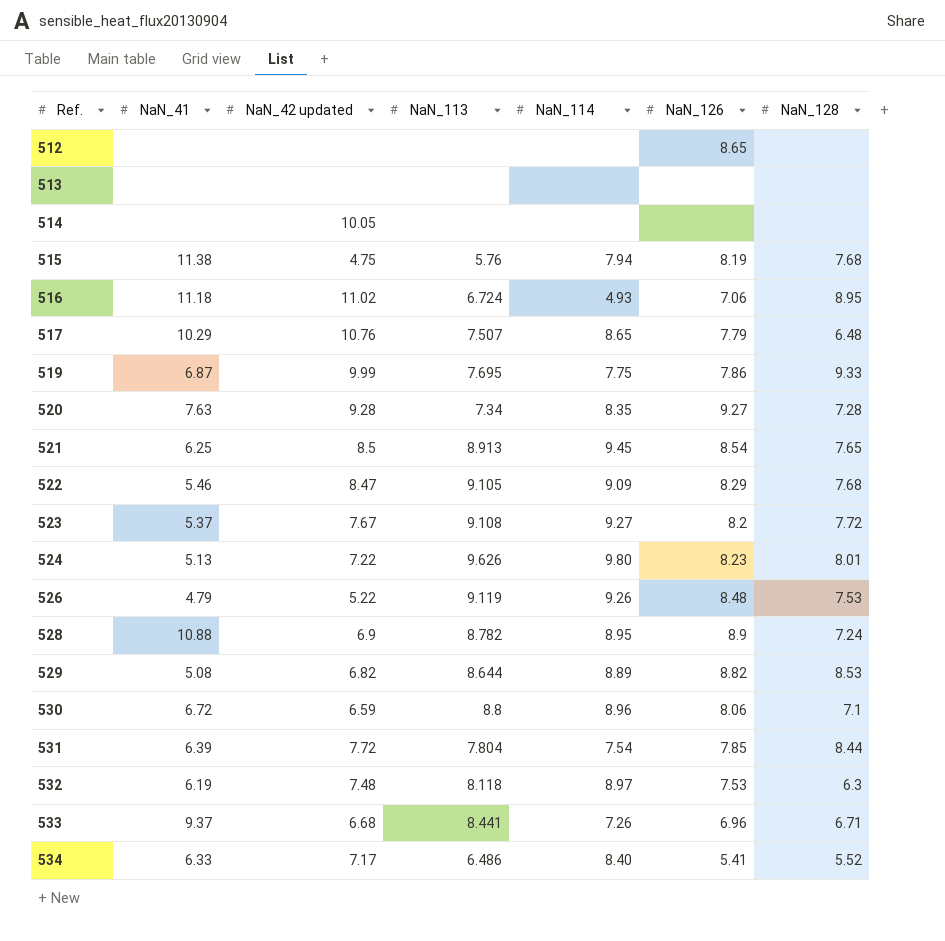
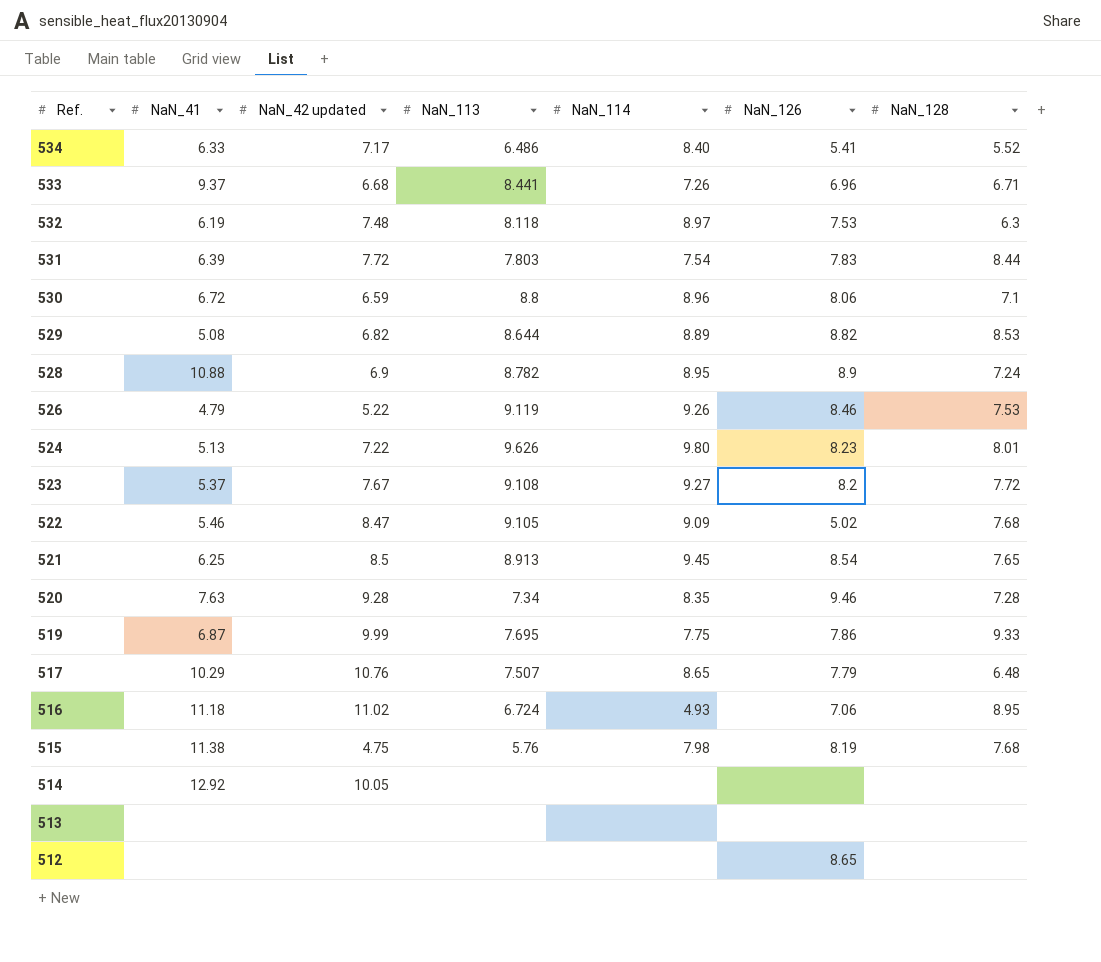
row order: Ref. ascending -> Ref. descending
531 | NaN_113: 7.804 -> 7.803
531 | NaN_126: 7.85 -> 7.83
526 | NaN_126: 8.48 -> 8.46
522 | NaN_126: 8.29 -> 5.02
520 | NaN_126: 9.27 -> 9.46
515 | NaN_114: 7.94 -> 7.98
514 | NaN_41: none -> 12.92

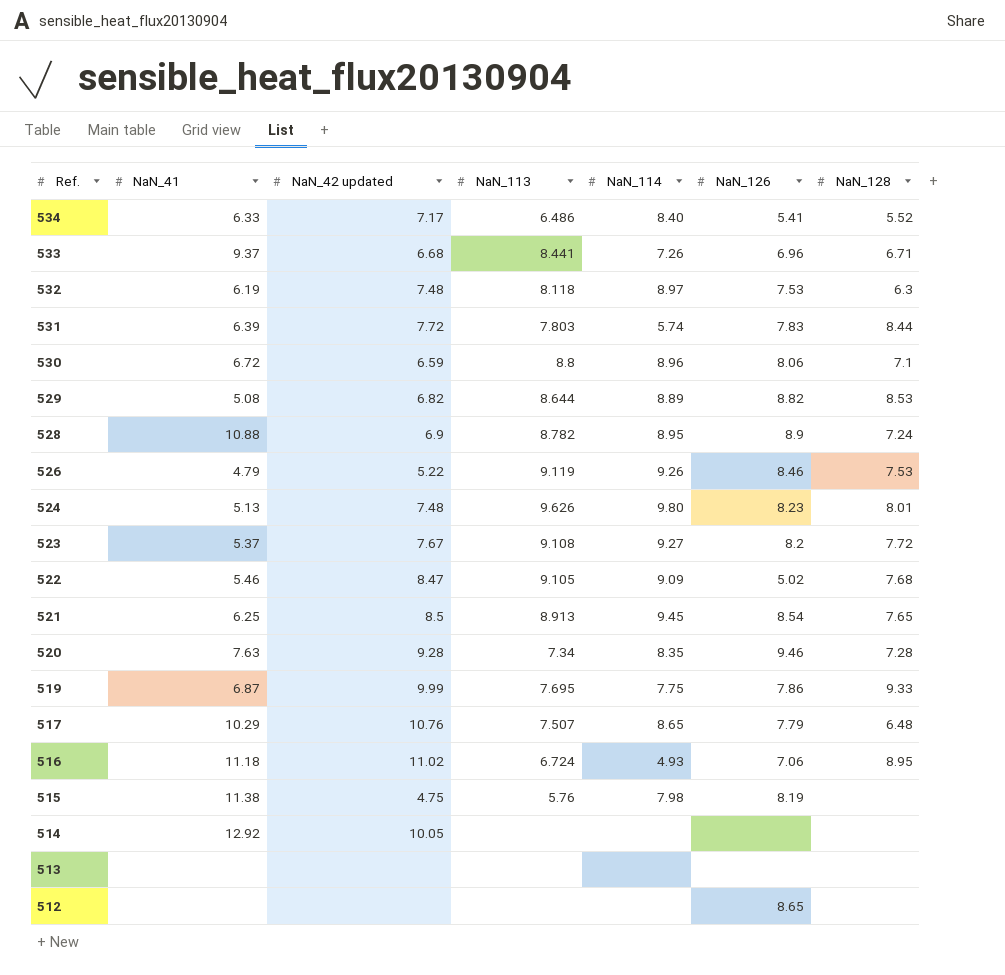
531 | NaN_114: 7.54 -> 5.74
524 | NaN_42 updated: 7.22 -> 7.48
515 | NaN_128: 7.68 -> none

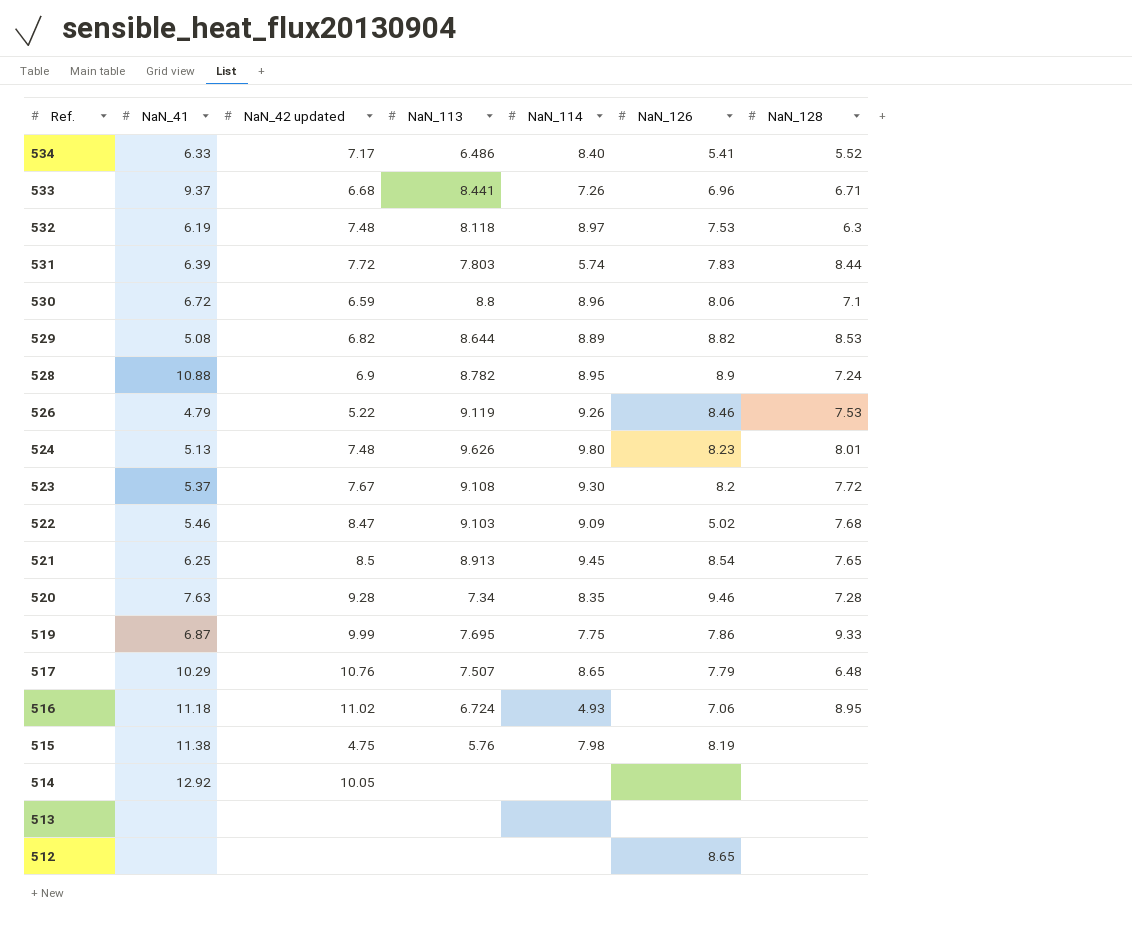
523 | NaN_114: 9.27 -> 9.30
522 | NaN_113: 9.105 -> 9.103

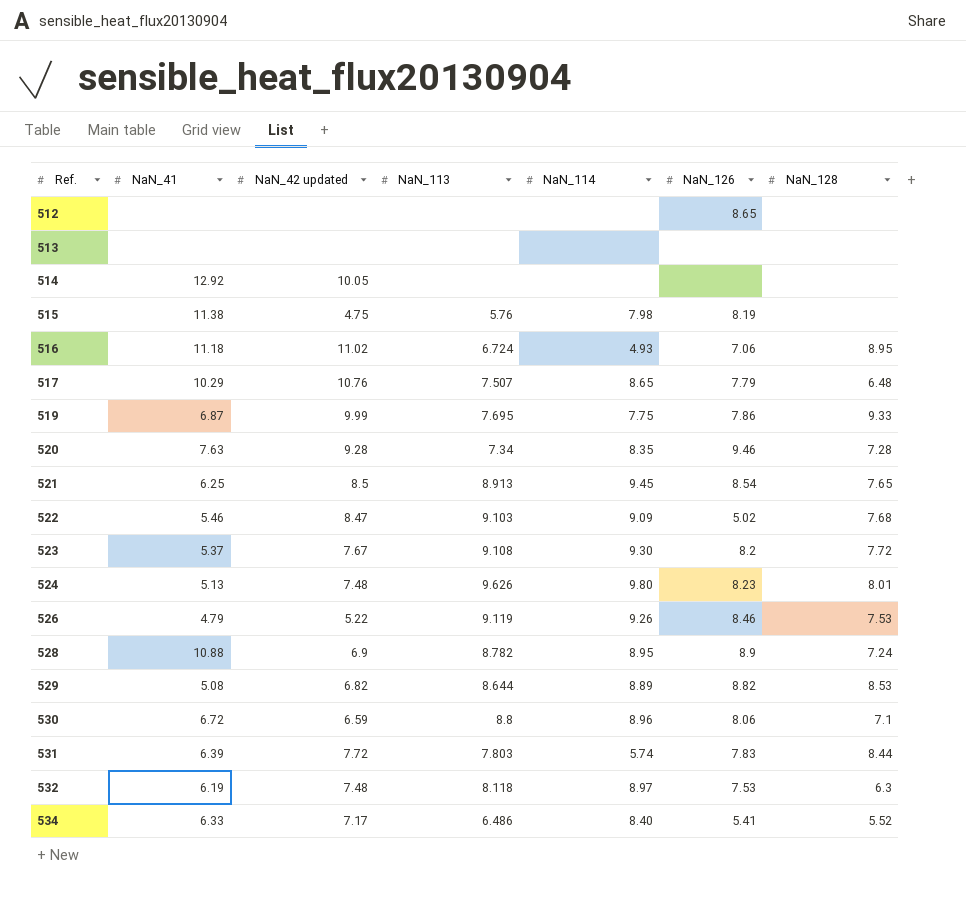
row order: Ref. descending -> Ref. ascending
row 533: 9.37 | 6.68 | 8.441 | 7.26 | 6.96 | 6.71 -> none

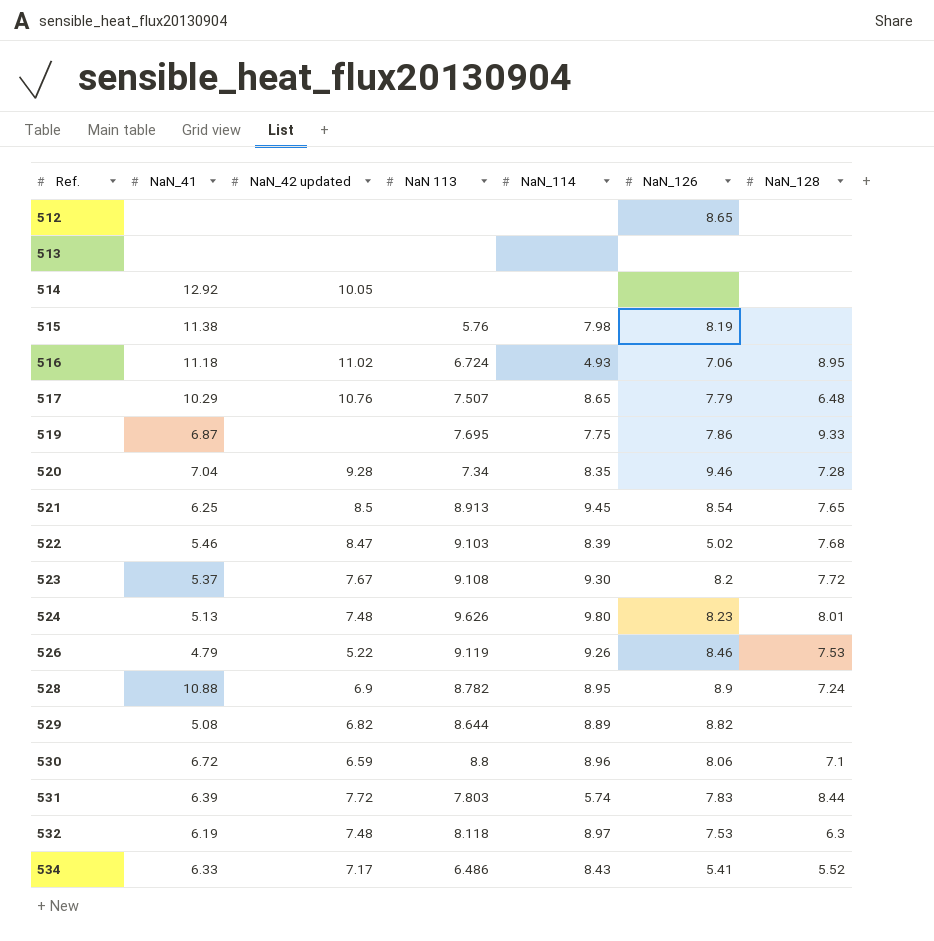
column name: NaN_113 -> NaN 113
515 | NaN_42 updated: 4.75 -> none
519 | NaN_42 updated: 9.99 -> none
520 | NaN_41: 7.63 -> 7.04
522 | NaN_114: 9.09 -> 8.39
529 | NaN_128: 8.53 -> none
534 | NaN_114: 8.40 -> 8.43

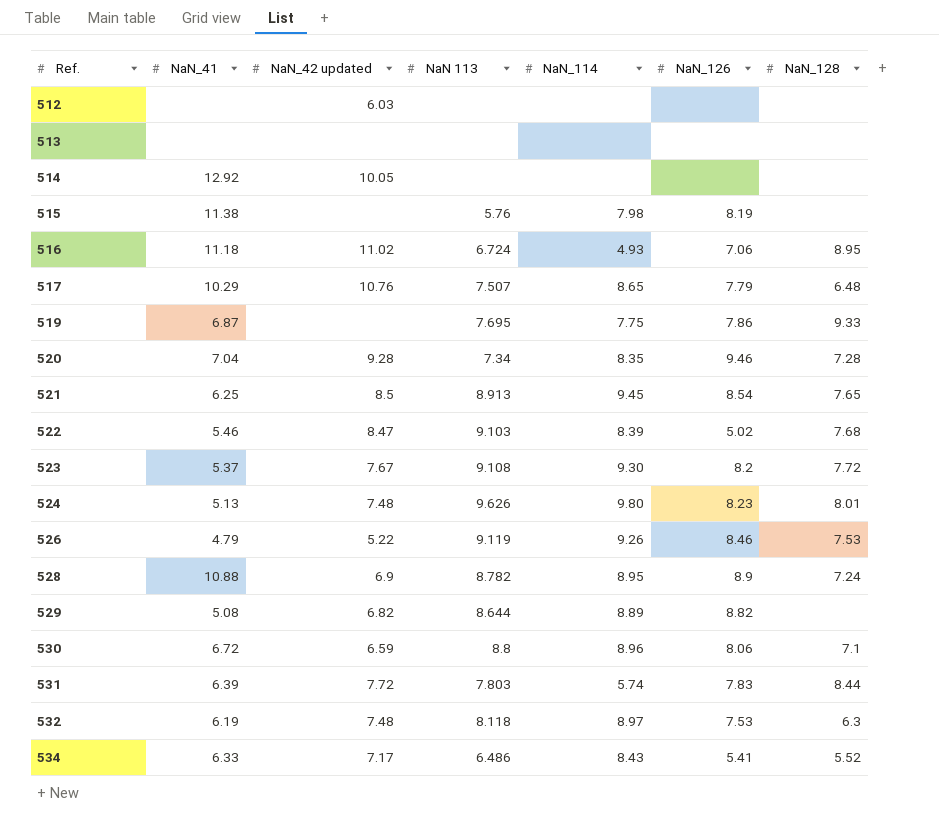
512 | NaN_42 updated: none -> 6.03
512 | NaN_126: 8.65 -> none

